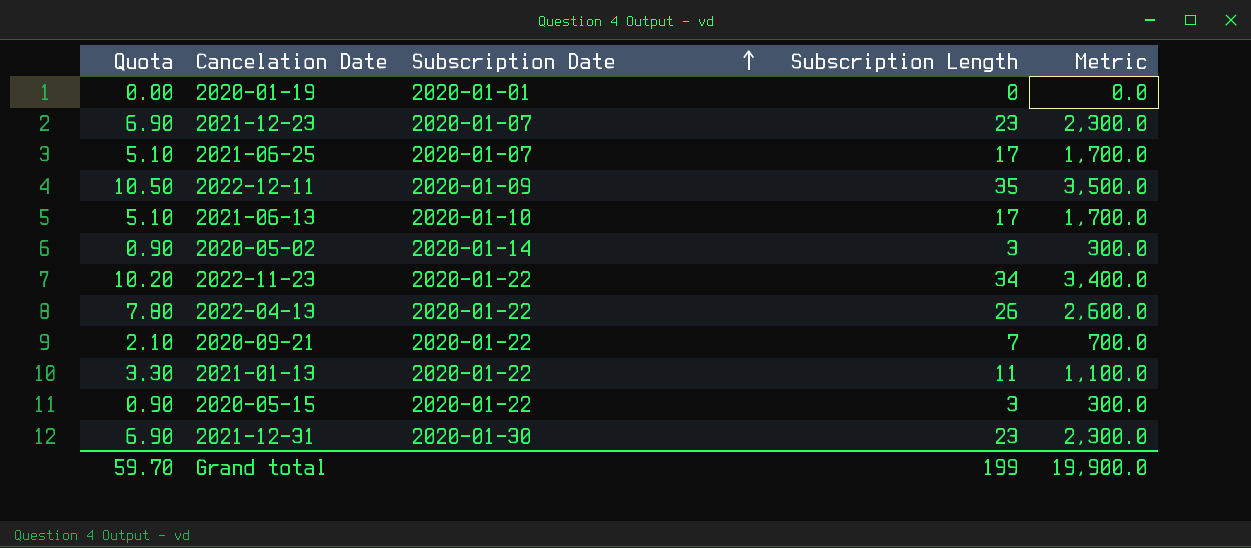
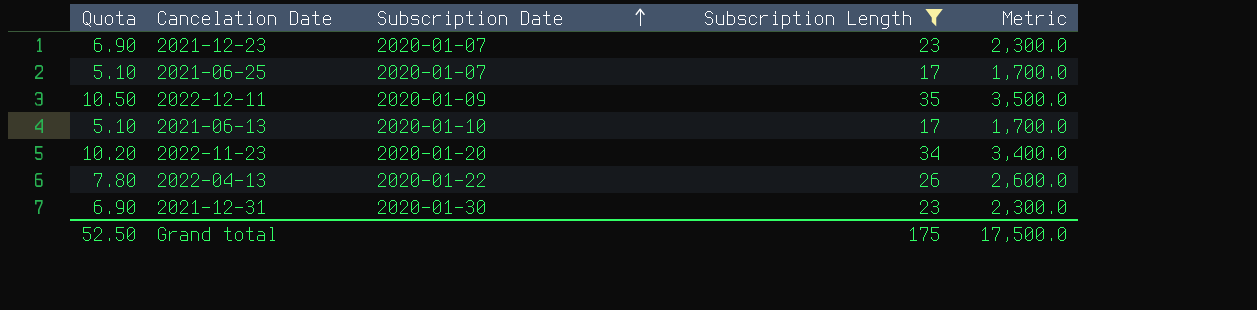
filter: none -> Subscription Length >= 17
2022-11-23 | Subscription Date: 2020-01-22 -> 2020-01-20
Grand total | Quota: 59.70 -> 52.50
Grand total | Subscription Length: 199 -> 175
Grand total | Metric: 19,900.0 -> 17,500.0

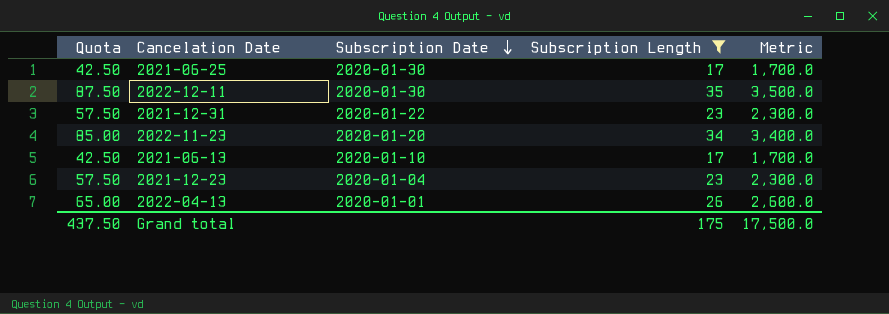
row order: Subscription Date ascending -> Subscription Date descending
column Quota | formula: [Subscription Length] * 0.3 -> [Subscription Length] * 2.5
2021-06-25 | Subscription Date: 2020-01-07 -> 2020-01-30
2022-12-11 | Subscription Date: 2020-01-09 -> 2020-01-30
2021-12-31 | Subscription Date: 2020-01-30 -> 2020-01-22
2021-12-23 | Subscription Date: 2020-01-07 -> 2020-01-04
2022-04-13 | Subscription Date: 2020-01-22 -> 2020-01-01
Grand total | Quota: 52.50 -> 437.50

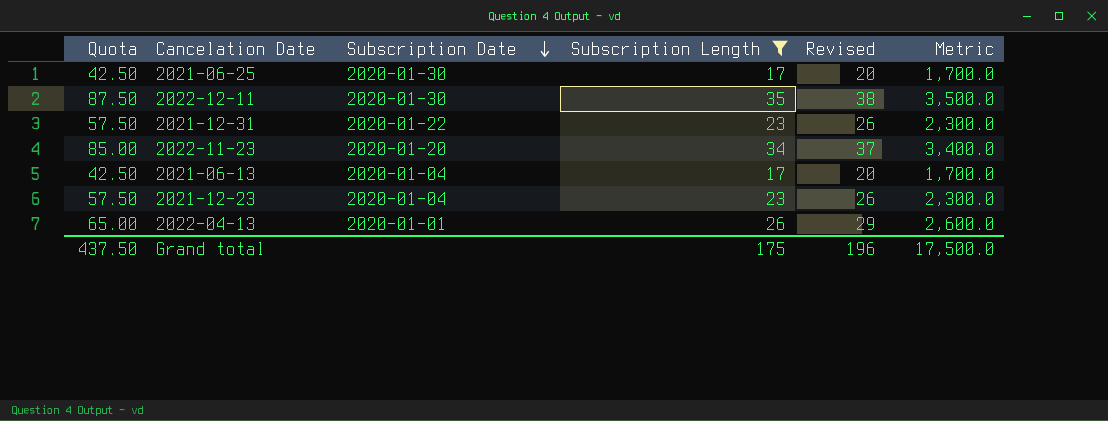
column Revised | formula: none -> [Subscription Length] + 3
2021-06-13 | Subscription Date: 2020-01-10 -> 2020-01-04

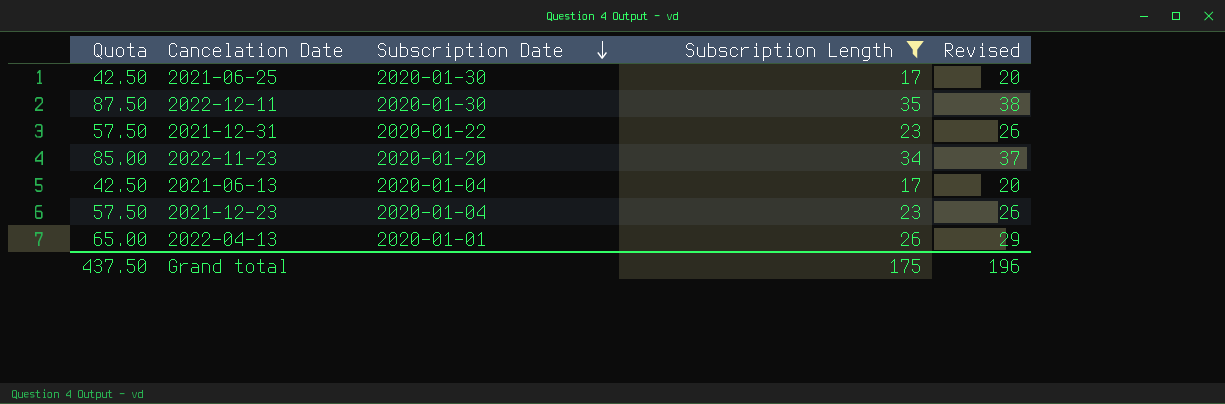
column Metric | formula: [Subscription Length] * 100 -> none

